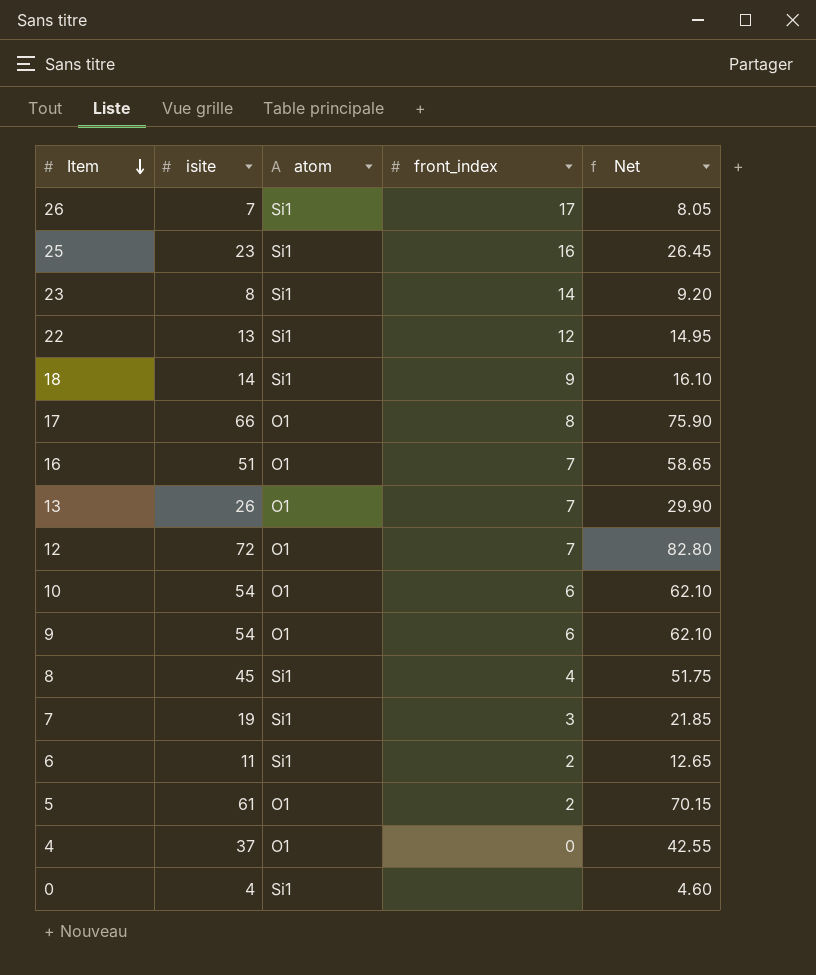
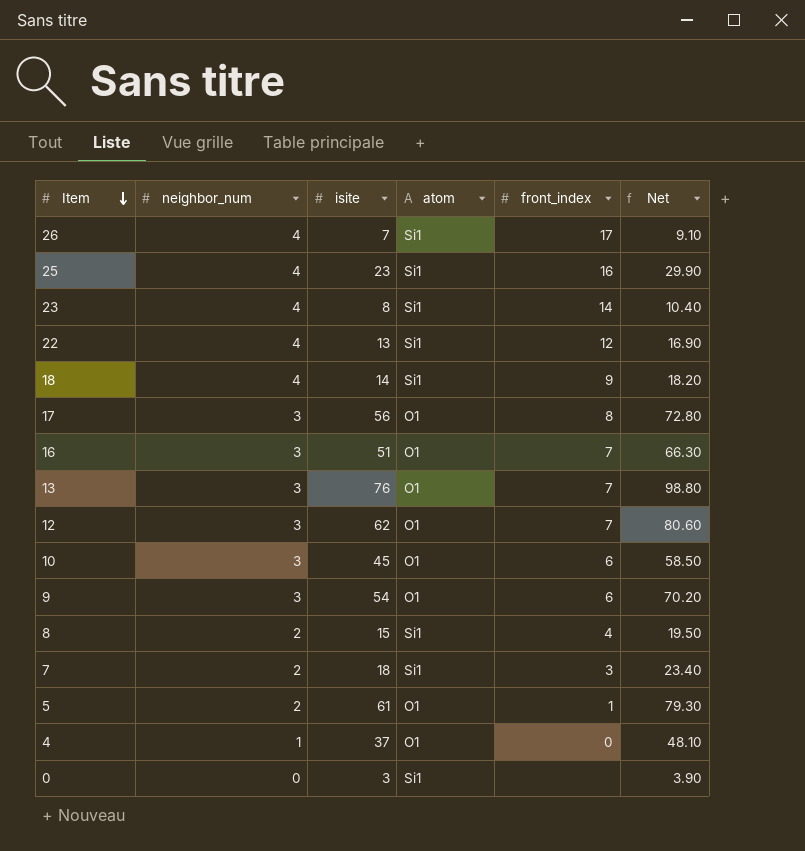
column neighbor_num | position: none -> 2
column Net | formula: [isite] * 1.15 -> [isite] * 1.3
row 6: 11 | Si1 | 2 | 12.65 -> none
17 | isite: 66 -> 56
13 | isite: 26 -> 76
12 | isite: 72 -> 62
10 | isite: 54 -> 45
8 | isite: 45 -> 15
7 | isite: 19 -> 18
5 | front_index: 2 -> 1
0 | isite: 4 -> 3

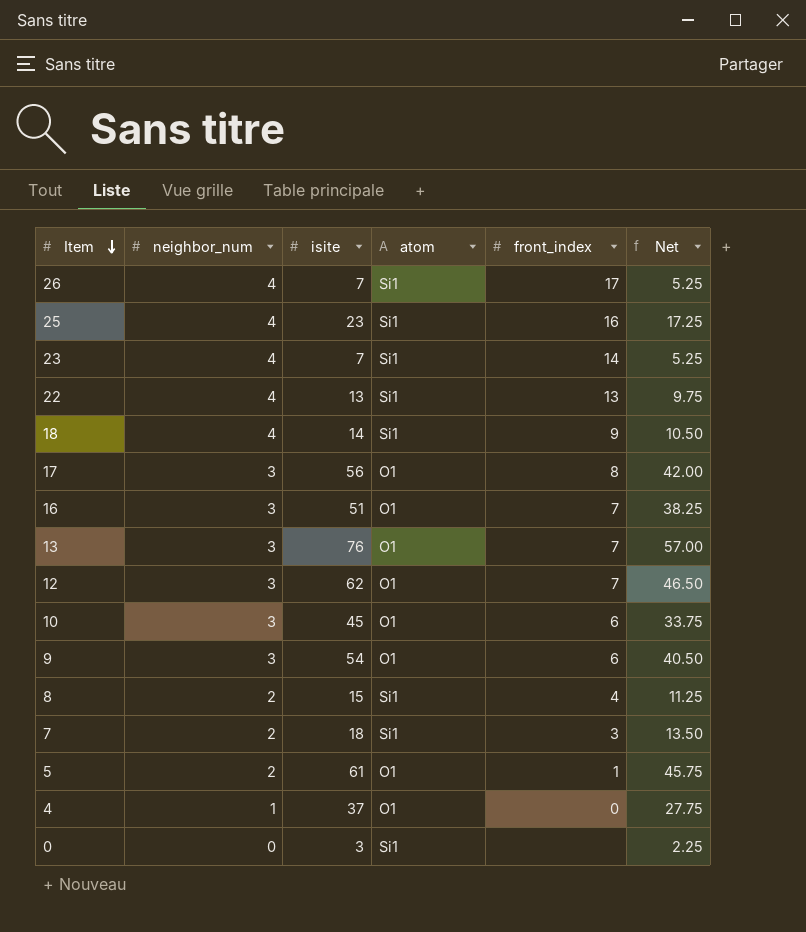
column Net | formula: [isite] * 1.3 -> [isite] * 0.75
23 | isite: 8 -> 7
22 | front_index: 12 -> 13

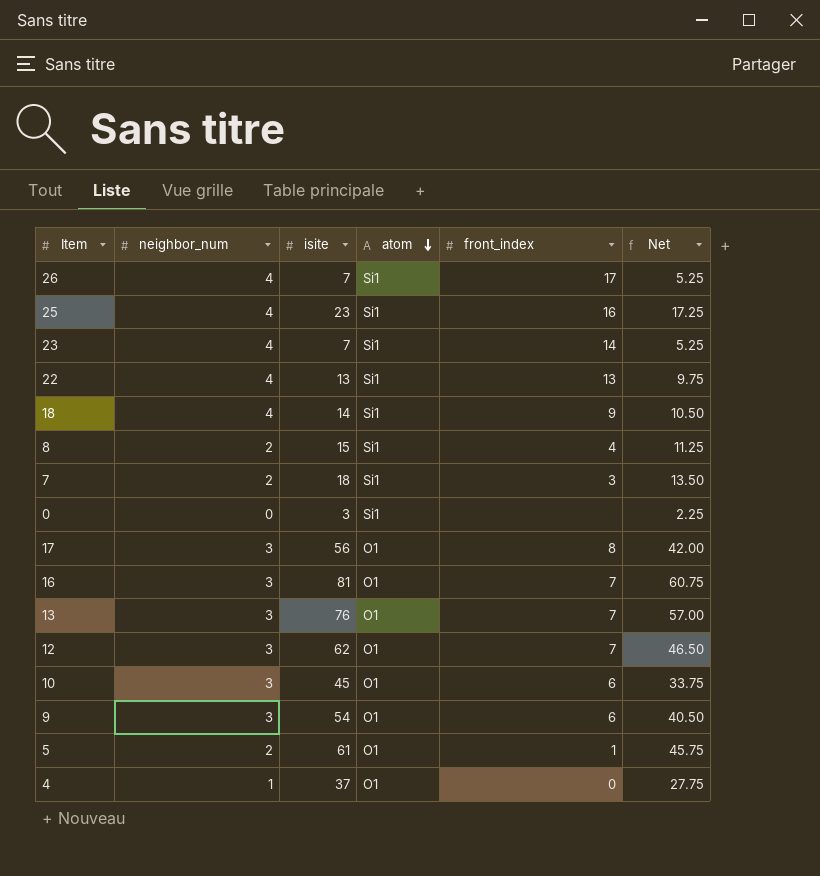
row order: Item descending -> atom descending
16 | isite: 51 -> 81
16 | Net: 38.25 -> 60.75

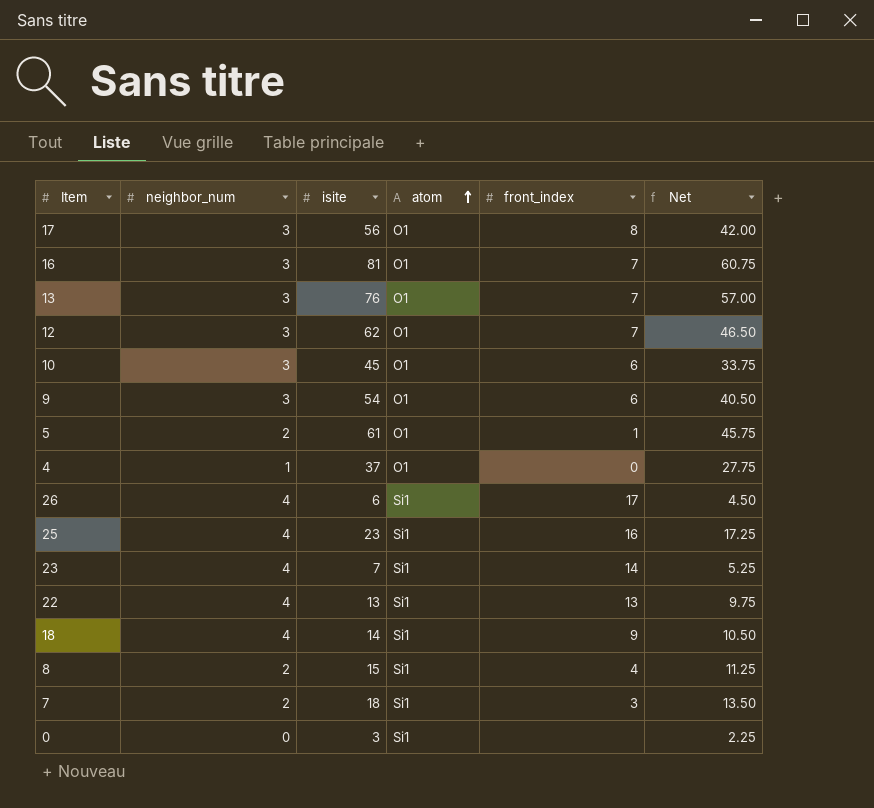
row order: atom descending -> atom ascending
26 | isite: 7 -> 6
26 | Net: 5.25 -> 4.50

